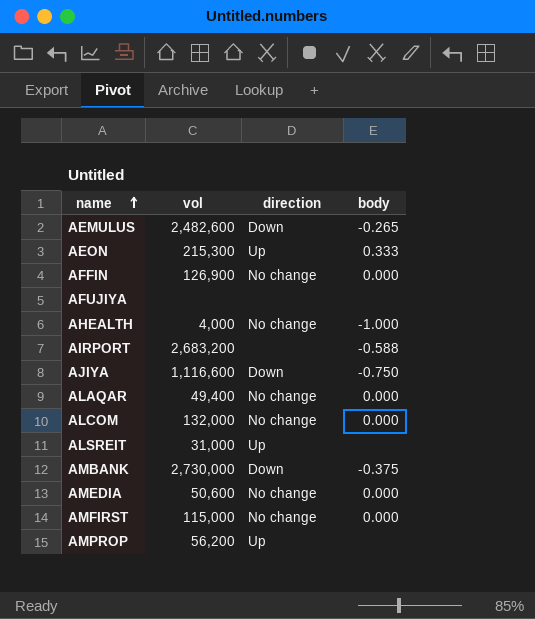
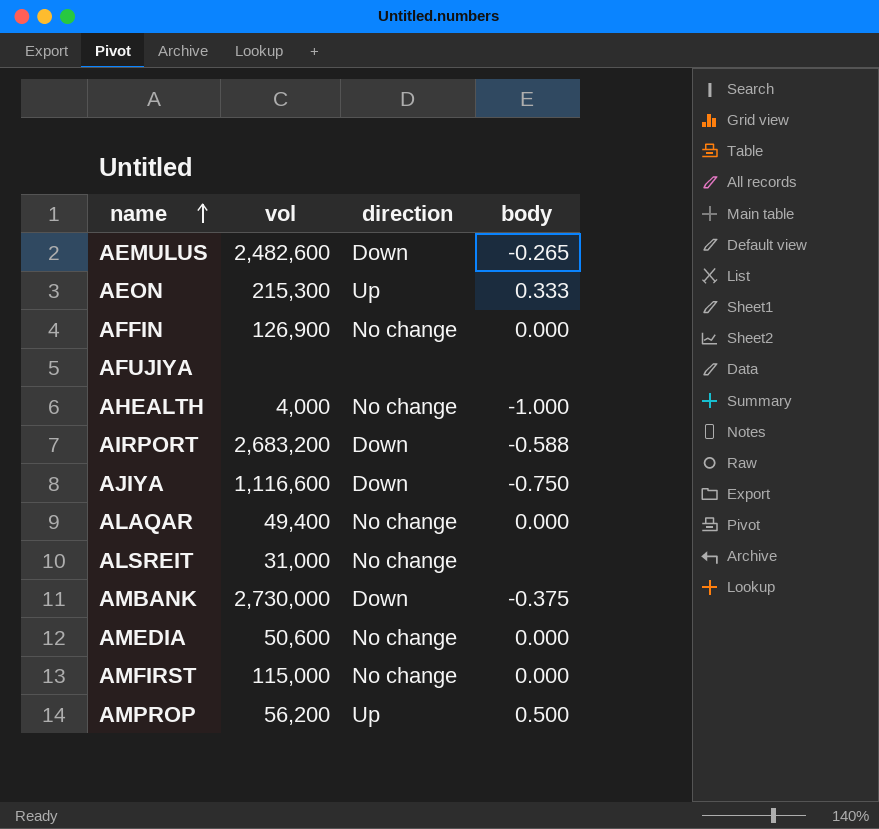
row ALCOM: 132,000 | No change | 0.000 -> none
AIRPORT | direction: none -> Down
ALSREIT | direction: Up -> No change
AMPROP | body: none -> 0.500

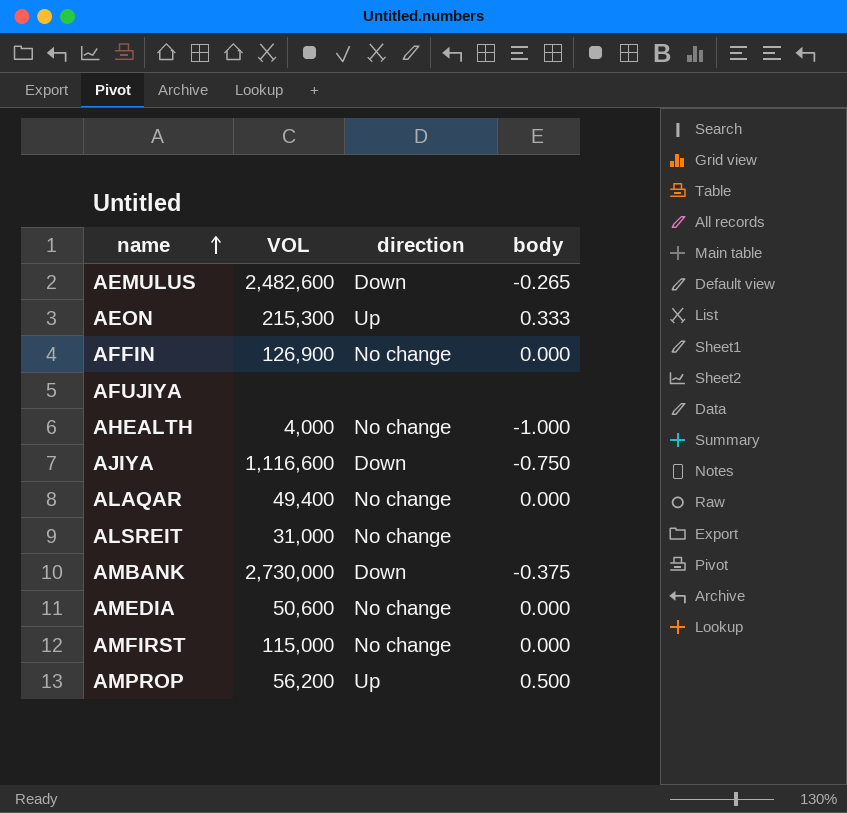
column name: vol -> VOL
row AIRPORT: 2,683,200 | Down | -0.588 -> none

